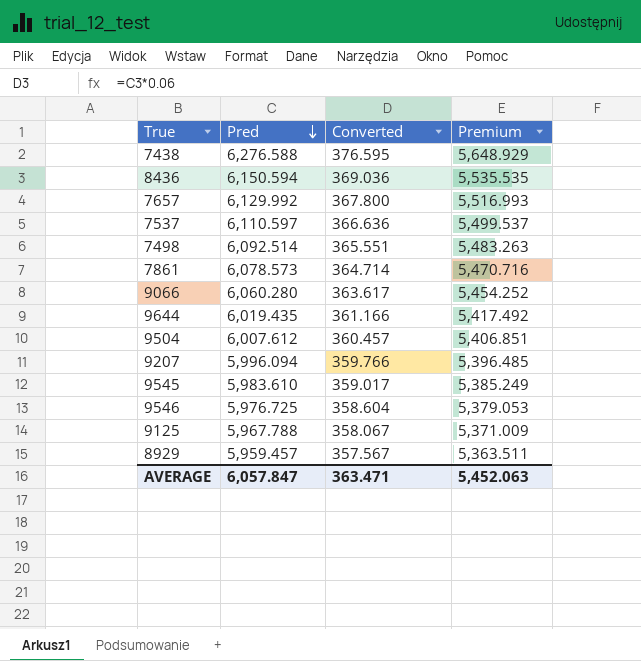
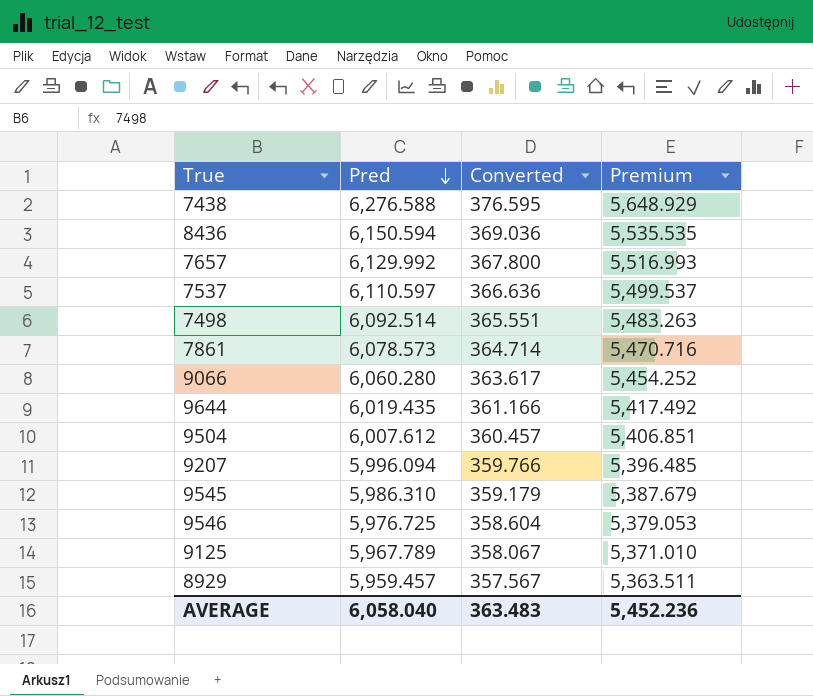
9545 | Pred: 5,983.610 -> 5,986.310
9545 | Converted: 359.017 -> 359.179
9545 | Premium: 5,385.249 -> 5,387.679
9125 | Pred: 5,967.788 -> 5,967.789
9125 | Premium: 5,371.009 -> 5,371.010
AVERAGE | Pred: 6,057.847 -> 6,058.040
AVERAGE | Converted: 363.471 -> 363.483
AVERAGE | Premium: 5,452.063 -> 5,452.236

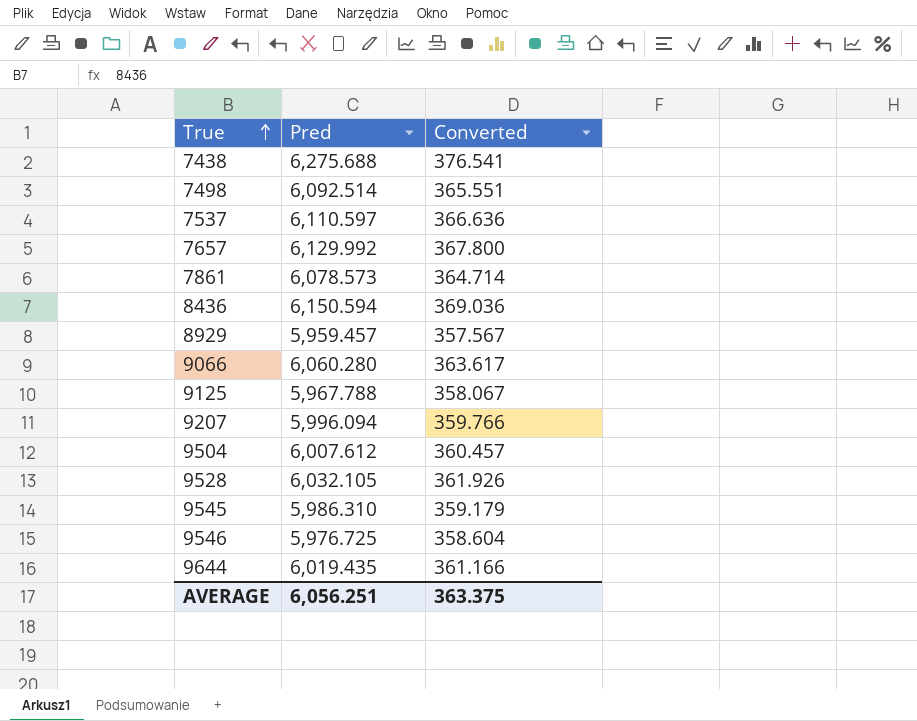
row order: Pred descending -> True ascending
column Premium | formula: [Pred] * 0.9 -> none
7438 | Pred: 6,276.588 -> 6,275.688
7438 | Converted: 376.595 -> 376.541
9125 | Pred: 5,967.789 -> 5,967.788
row 9528: none -> 6,032.105 | 361.926
AVERAGE | Pred: 6,058.040 -> 6,056.251
AVERAGE | Converted: 363.483 -> 363.375

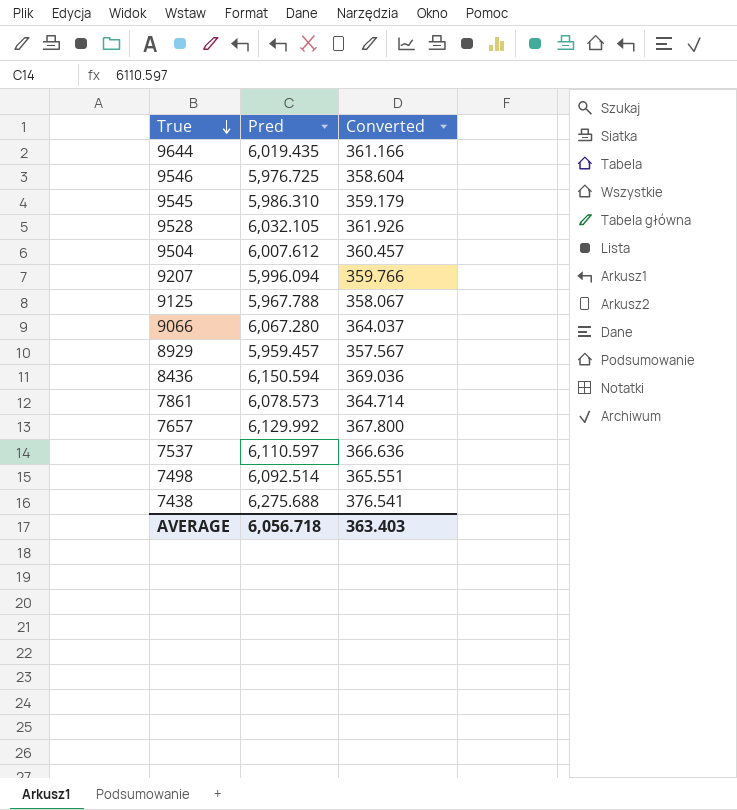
row order: True ascending -> True descending
9066 | Pred: 6,060.280 -> 6,067.280
9066 | Converted: 363.617 -> 364.037
AVERAGE | Pred: 6,056.251 -> 6,056.718
AVERAGE | Converted: 363.375 -> 363.403

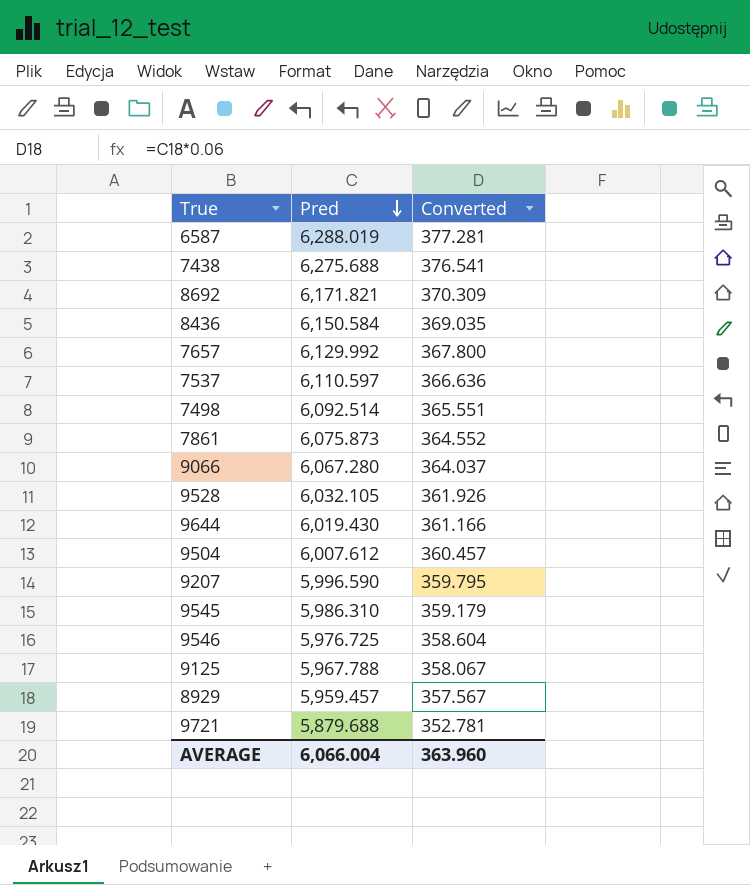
row order: True descending -> Pred descending
row 6587: none -> 6,288.019 | 377.281
row 8692: none -> 6,171.821 | 370.309
8436 | Pred: 6,150.594 -> 6,150.584
8436 | Converted: 369.036 -> 369.035
7861 | Pred: 6,078.573 -> 6,075.873
7861 | Converted: 364.714 -> 364.552
9644 | Pred: 6,019.435 -> 6,019.430
9207 | Pred: 5,996.094 -> 5,996.590
9207 | Converted: 359.766 -> 359.795
row 9721: none -> 5,879.688 | 352.781
AVERAGE | Pred: 6,056.718 -> 6,066.004
AVERAGE | Converted: 363.403 -> 363.960

